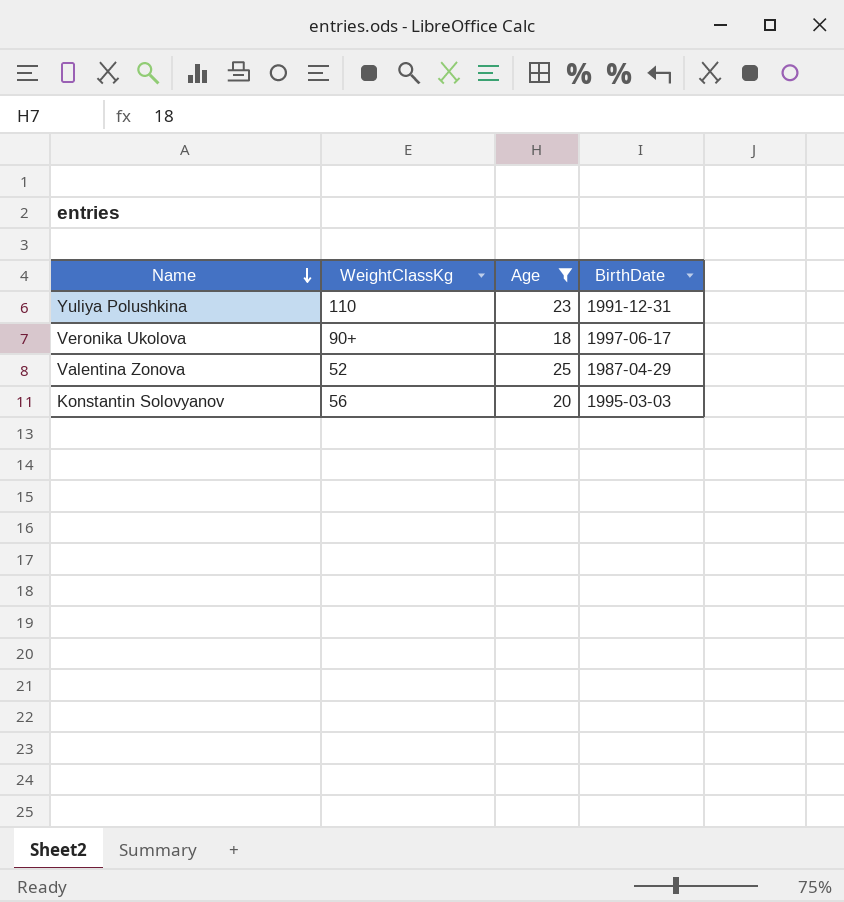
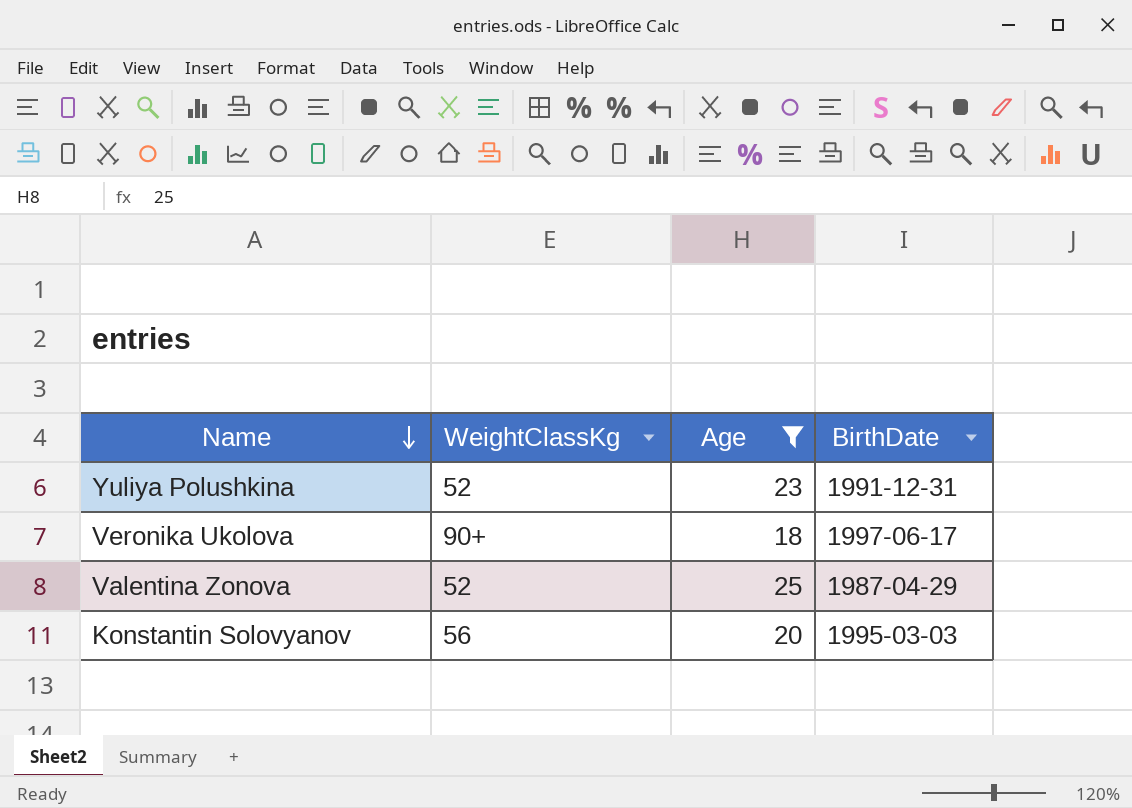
Yuliya Polushkina | WeightClassKg: 110 -> 52

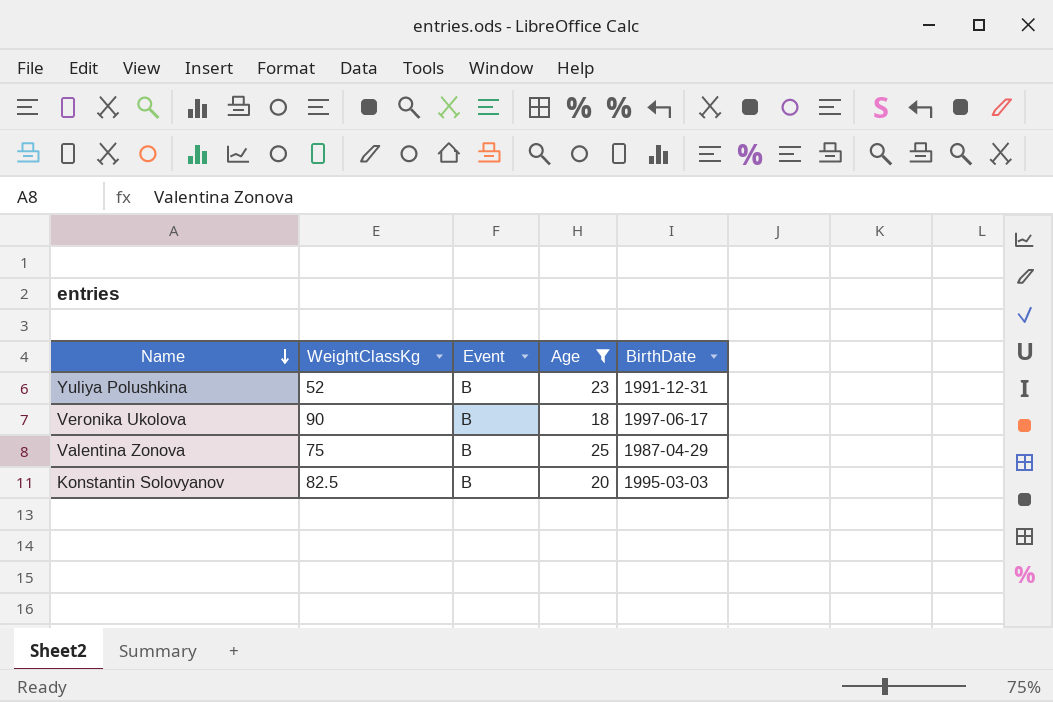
column Event | position: none -> 3
Veronika Ukolova | WeightClassKg: 90+ -> 90
Valentina Zonova | WeightClassKg: 52 -> 75
Konstantin Solovyanov | WeightClassKg: 56 -> 82.5

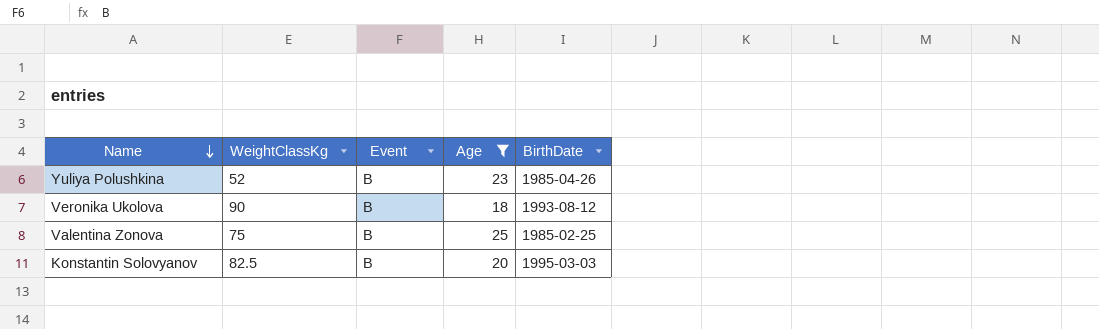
Yuliya Polushkina | BirthDate: 1991-12-31 -> 1985-04-26
Veronika Ukolova | BirthDate: 1997-06-17 -> 1993-08-12
Valentina Zonova | BirthDate: 1987-04-29 -> 1985-02-25

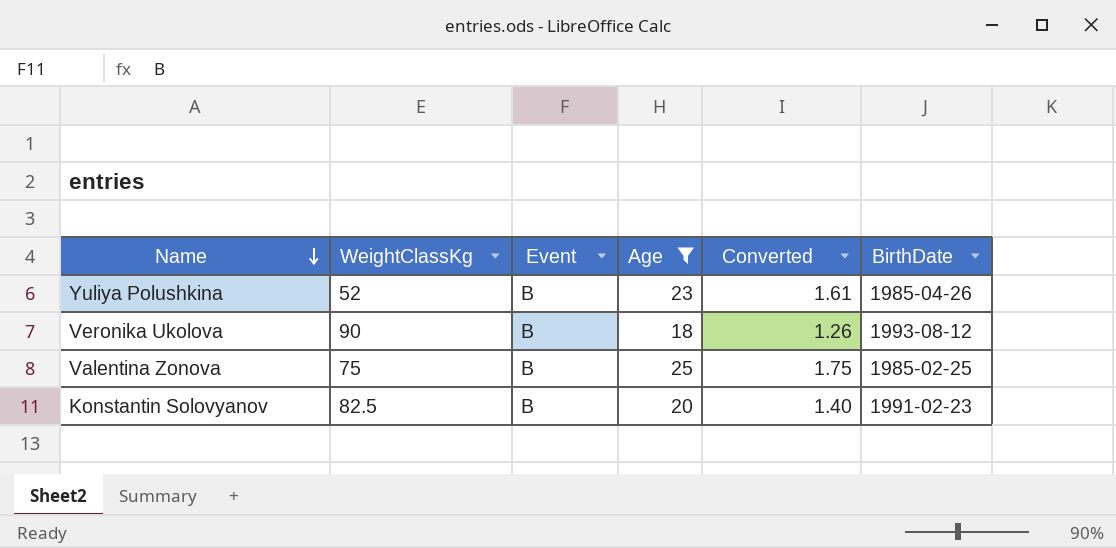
column Converted | formula: none -> [Age] * 0.07
Konstantin Solovyanov | BirthDate: 1995-03-03 -> 1991-02-23

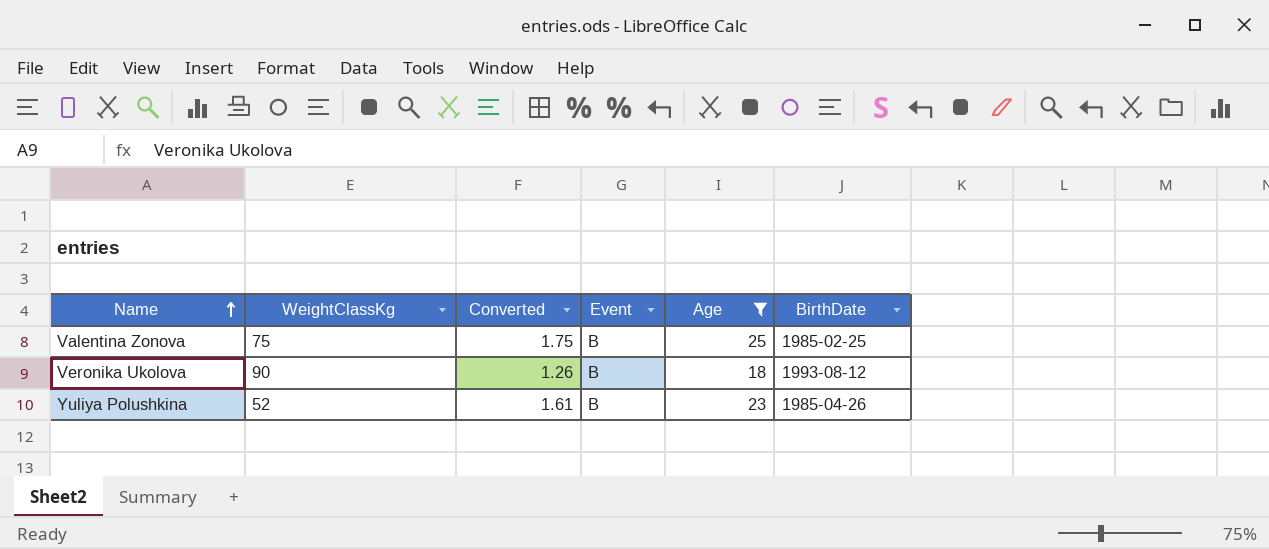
row order: Name descending -> Name ascending
column Converted | position: 5 -> 3
row Konstantin Solovyanov: 82.5 | B | 20 | 1.40 | 1991-02-23 -> none

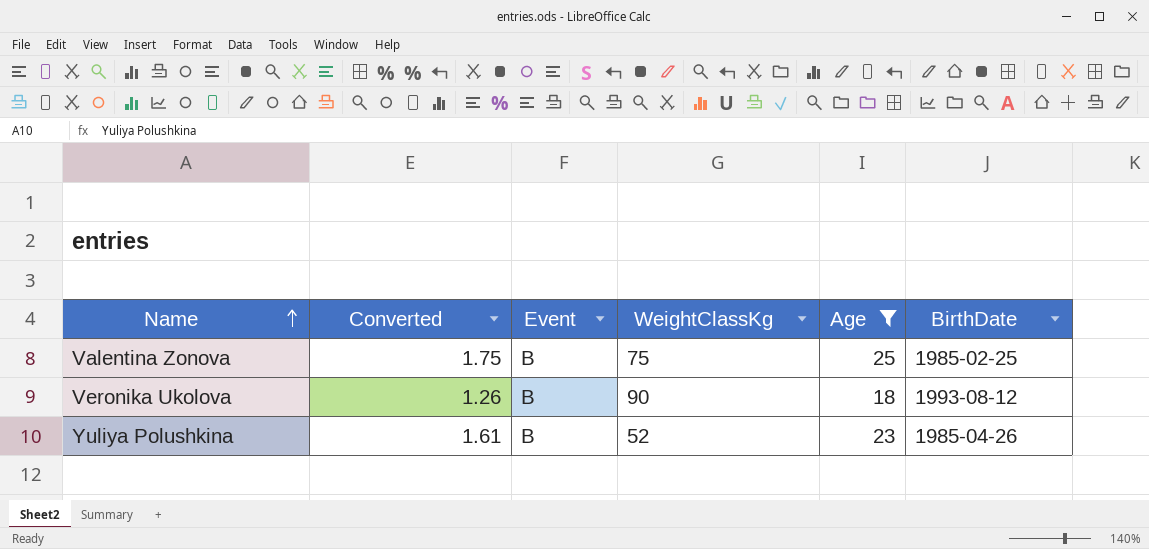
column WeightClassKg | position: 2 -> 4

